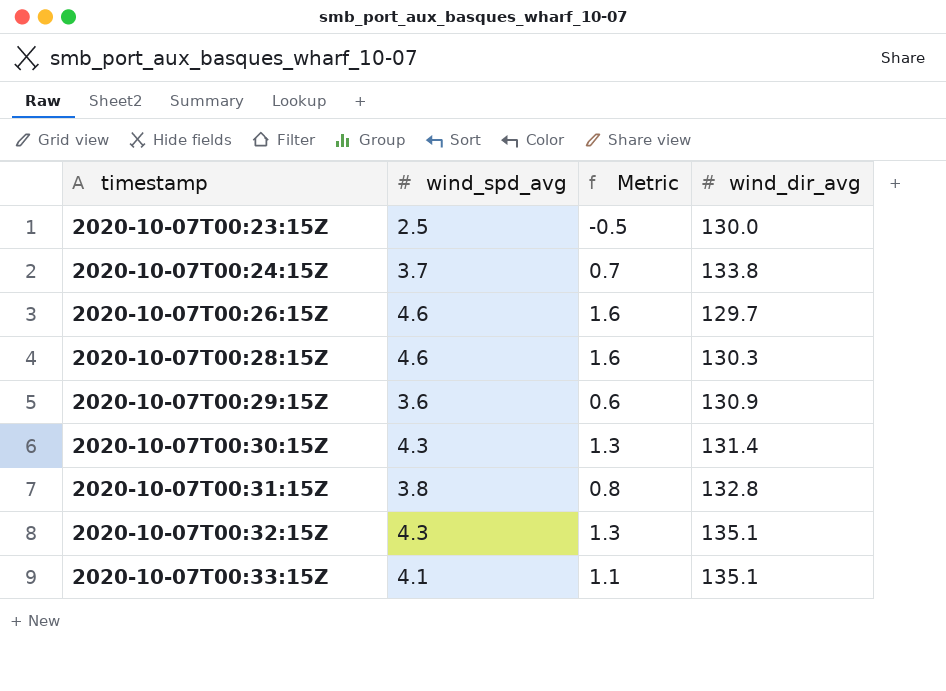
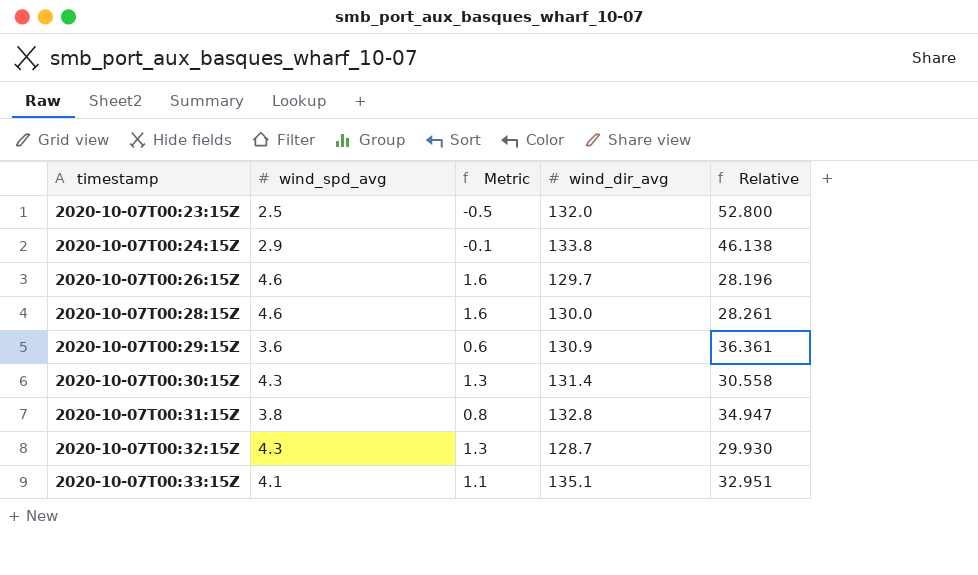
column Relative | formula: none -> [wind_dir_avg] / [wind_spd_avg]
2020-10-07T00:23:15Z | wind_dir_avg: 130.0 -> 132.0
2020-10-07T00:24:15Z | wind_spd_avg: 3.7 -> 2.9
2020-10-07T00:24:15Z | Metric: 0.7 -> -0.1
2020-10-07T00:28:15Z | wind_dir_avg: 130.3 -> 130.0
2020-10-07T00:32:15Z | wind_dir_avg: 135.1 -> 128.7

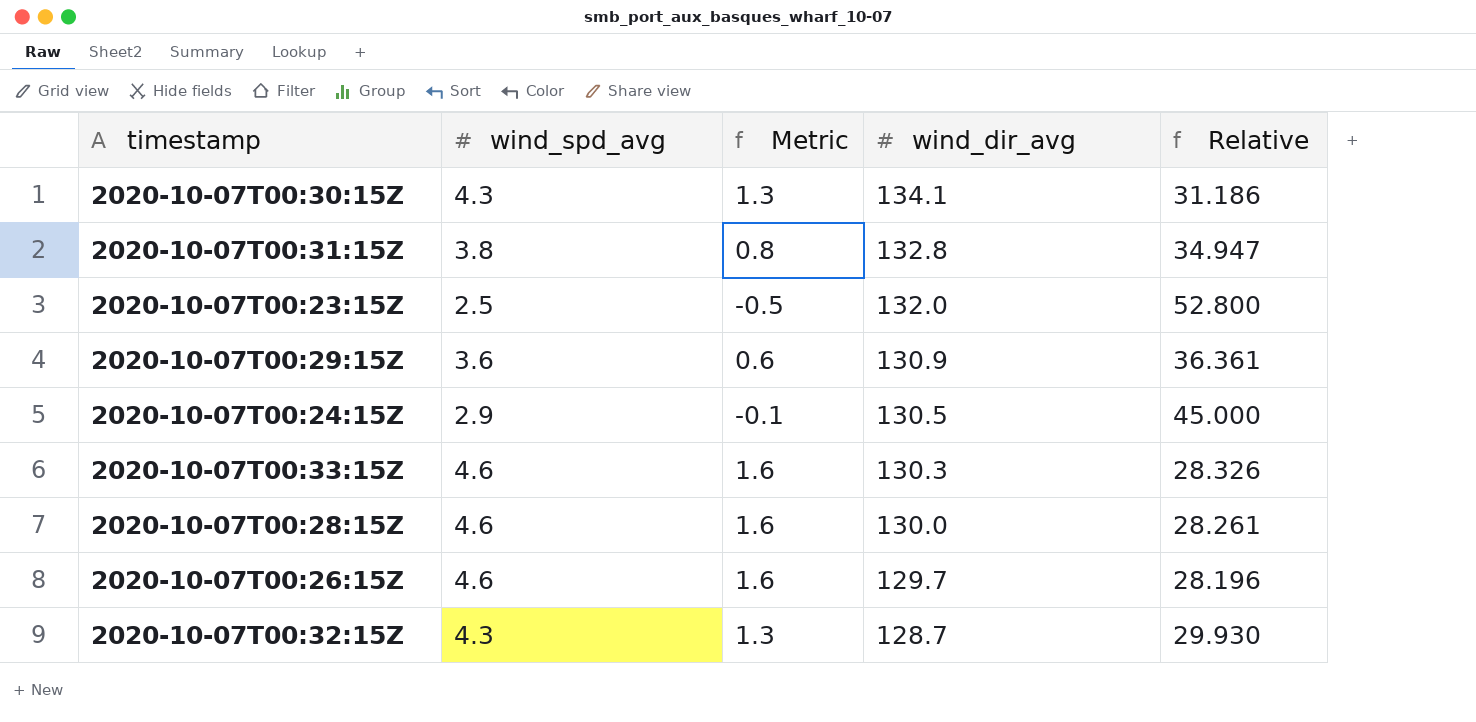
row order: timestamp ascending -> wind_dir_avg descending
2020-10-07T00:30:15Z | wind_dir_avg: 131.4 -> 134.1
2020-10-07T00:30:15Z | Relative: 30.558 -> 31.186
2020-10-07T00:24:15Z | wind_dir_avg: 133.8 -> 130.5
2020-10-07T00:24:15Z | Relative: 46.138 -> 45.000
2020-10-07T00:33:15Z | wind_spd_avg: 4.1 -> 4.6
2020-10-07T00:33:15Z | Metric: 1.1 -> 1.6
2020-10-07T00:33:15Z | wind_dir_avg: 135.1 -> 130.3
2020-10-07T00:33:15Z | Relative: 32.951 -> 28.326

